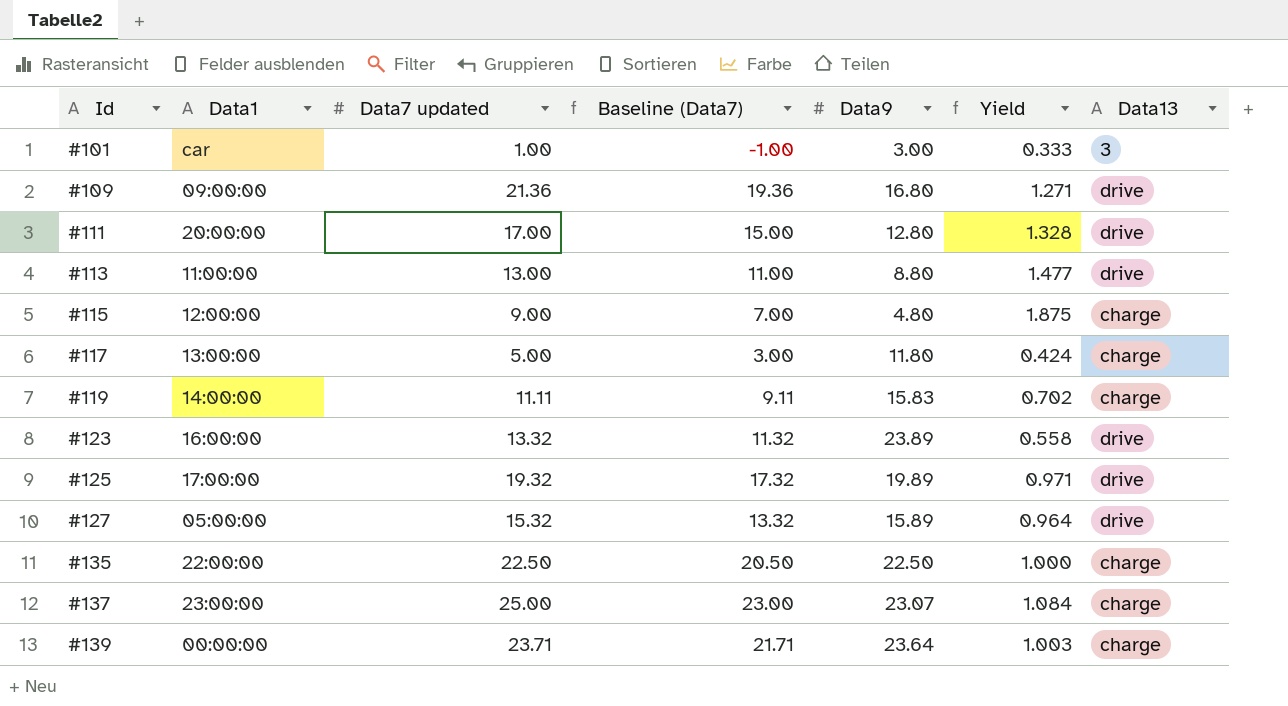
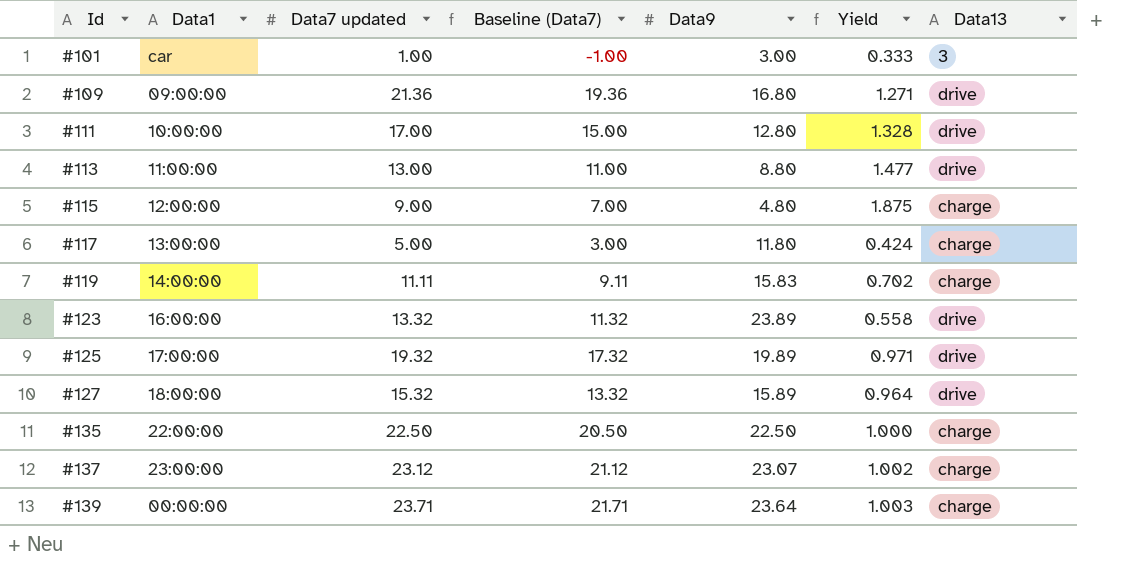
#111 | Data1: 20:00:00 -> 10:00:00
#127 | Data1: 05:00:00 -> 18:00:00
#137 | Data7 updated: 25.00 -> 23.12
#137 | Baseline (Data7): 23.00 -> 21.12
#137 | Yield: 1.084 -> 1.002

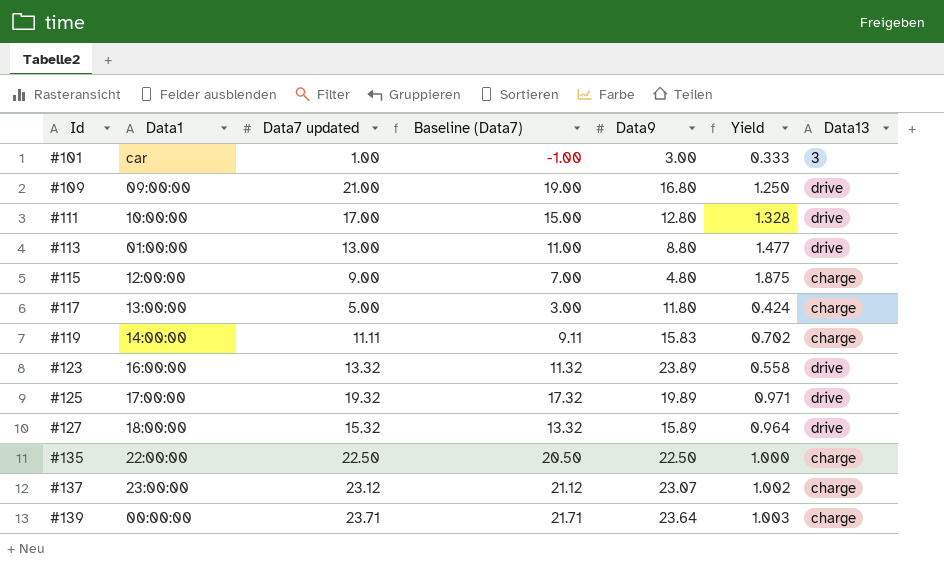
#109 | Data7 updated: 21.36 -> 21.00
#109 | Baseline (Data7): 19.36 -> 19.00
#109 | Yield: 1.271 -> 1.250
#113 | Data1: 11:00:00 -> 01:00:00

